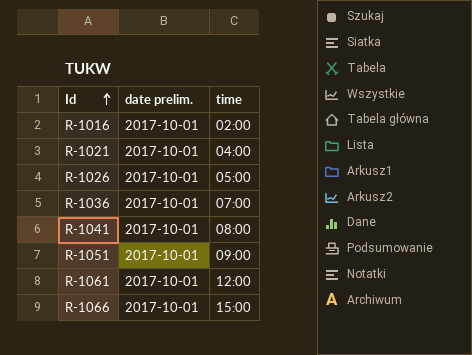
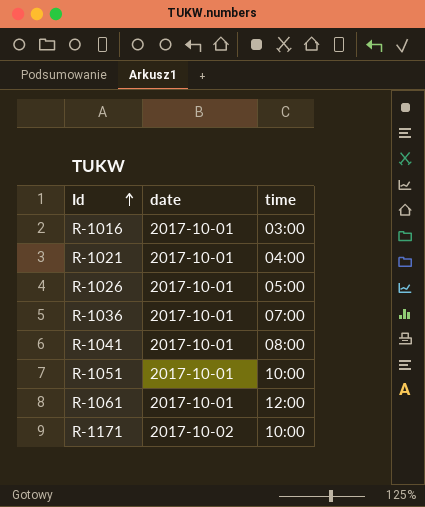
column name: date prelim. -> date
row R-1066: 2017-10-01 | 15:00 -> none
R-1016 | time: 02:00 -> 03:00
R-1051 | time: 09:00 -> 10:00
row R-1171: none -> 2017-10-02 | 10:00

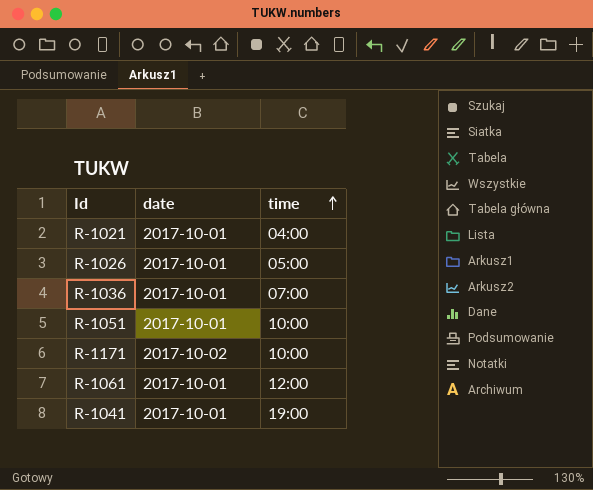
row order: Id ascending -> time ascending
row R-1016: 2017-10-01 | 03:00 -> none
R-1041 | time: 08:00 -> 19:00

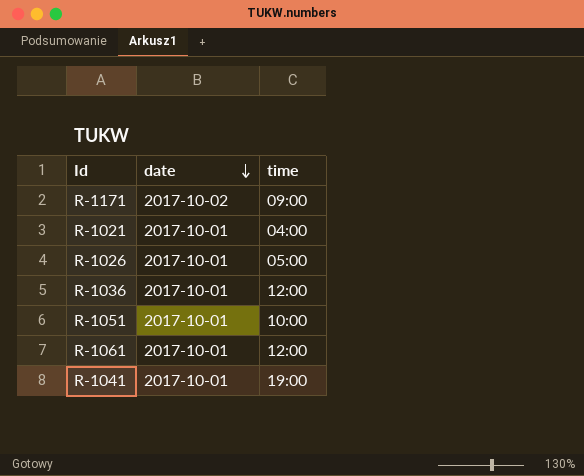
row order: time ascending -> date descending
R-1171 | time: 10:00 -> 09:00
R-1036 | time: 07:00 -> 12:00

